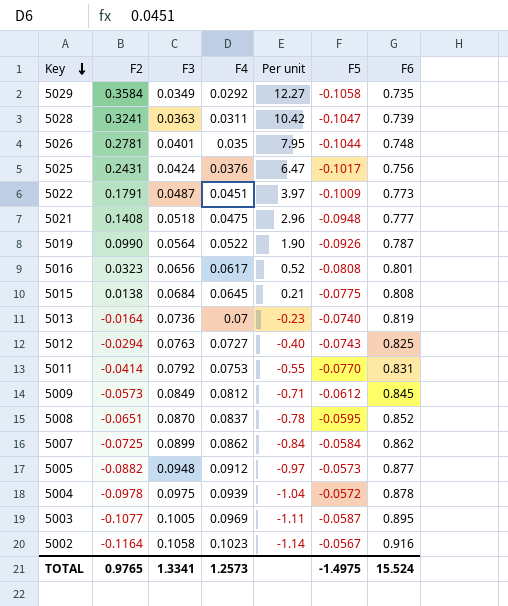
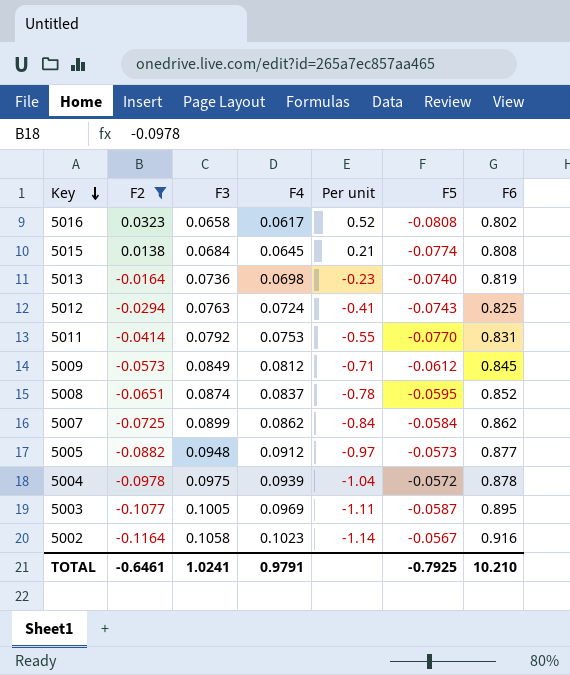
filter: none -> F2 <= 0.0323
5016 | F3: 0.0656 -> 0.0658
5016 | F6: 0.801 -> 0.802
5015 | F5: -0.0775 -> -0.0774
5013 | F4: 0.07 -> 0.0698
5012 | F4: 0.0727 -> 0.0724
5012 | Per unit: -0.40 -> -0.41
5008 | F3: 0.0870 -> 0.0874
TOTAL | F2: 0.9765 -> -0.6461
TOTAL | F3: 1.3341 -> 1.0241
TOTAL | F4: 1.2573 -> 0.9791
TOTAL | F5: -1.4975 -> -0.7925
TOTAL | F6: 15.524 -> 10.210

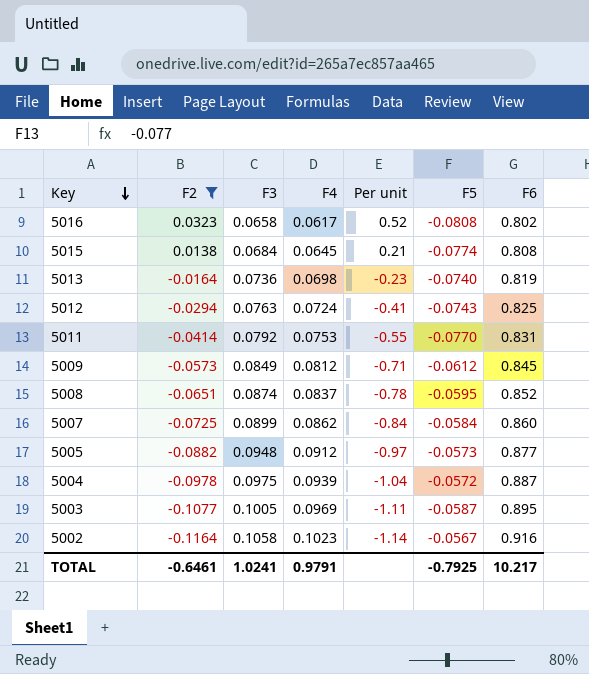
5007 | F6: 0.862 -> 0.860
5004 | F6: 0.878 -> 0.887
TOTAL | F6: 10.210 -> 10.217

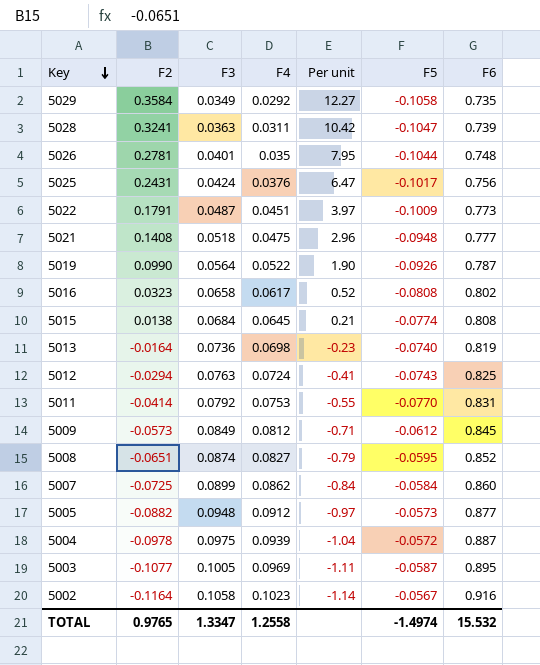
filter: F2 <= 0.0323 -> none
5008 | F4: 0.0837 -> 0.0827
5008 | Per unit: -0.78 -> -0.79
TOTAL | F2: -0.6461 -> 0.9765
TOTAL | F3: 1.0241 -> 1.3347
TOTAL | F4: 0.9791 -> 1.2558
TOTAL | F5: -0.7925 -> -1.4974
TOTAL | F6: 10.217 -> 15.532

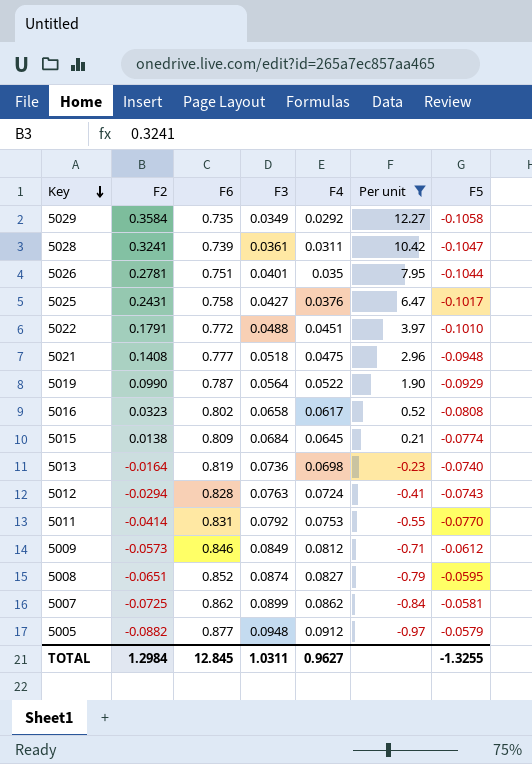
filter: none -> Per unit >= -0.97
column F6 | position: 7 -> 3
5028 | F3: 0.0363 -> 0.0361
5026 | F6: 0.748 -> 0.751
5025 | F6: 0.756 -> 0.758
5025 | F3: 0.0424 -> 0.0427
5022 | F6: 0.773 -> 0.772
5022 | F3: 0.0487 -> 0.0488
5022 | F5: -0.1009 -> -0.1010
5019 | F5: -0.0926 -> -0.0929
5015 | F6: 0.808 -> 0.809
5012 | F6: 0.825 -> 0.828
5009 | F6: 0.845 -> 0.846
5007 | F6: 0.860 -> 0.862
5007 | F5: -0.0584 -> -0.0581
5005 | F5: -0.0573 -> -0.0579
TOTAL | F2: 0.9765 -> 1.2984
TOTAL | F6: 15.532 -> 12.845
TOTAL | F3: 1.3347 -> 1.0311
TOTAL | F4: 1.2558 -> 0.9627
TOTAL | F5: -1.4974 -> -1.3255

